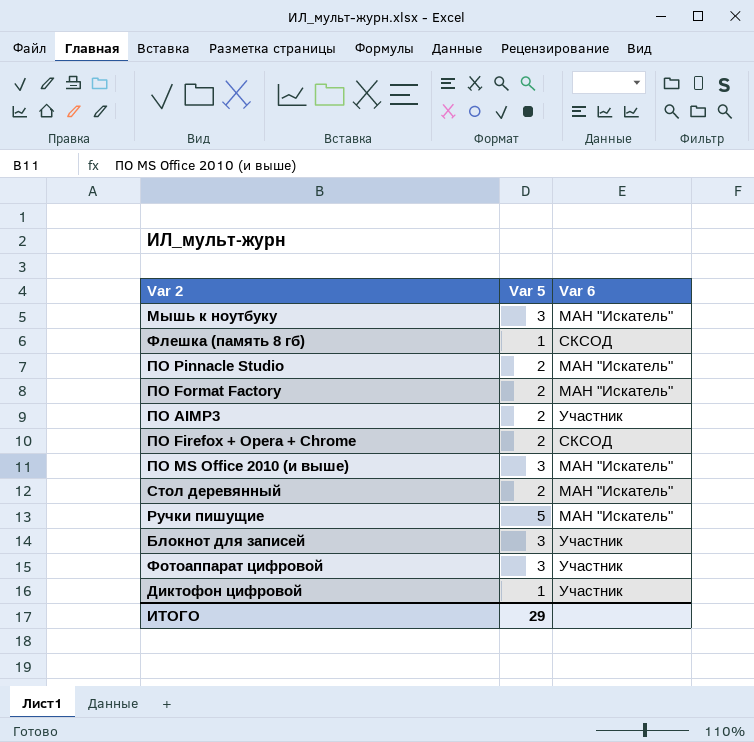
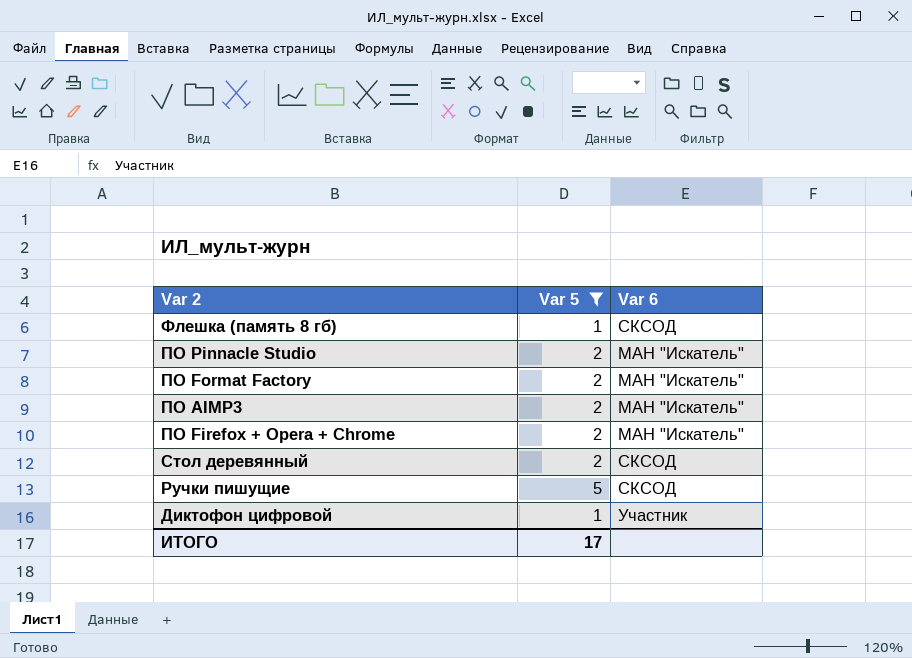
filter: none -> Var 5 != 3
ПО AIMP3 | Var 6: Участник -> МАН "Искатель"
ПО Firefox + Opera + Chrome | Var 6: СКСОД -> МАН "Искатель"
Стол деревянный | Var 6: МАН "Искатель" -> СКСОД
Ручки пишущие | Var 6: МАН "Искатель" -> СКСОД
ИТОГО | Var 5: 29 -> 17

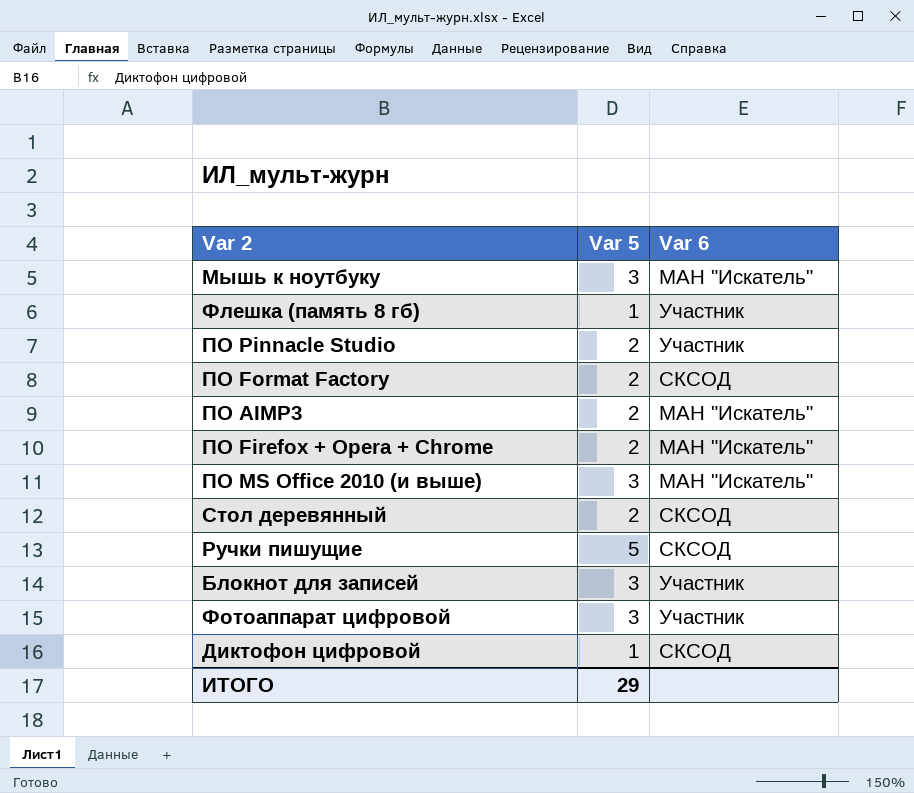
filter: Var 5 != 3 -> none
Флешка (память 8 гб) | Var 6: СКСОД -> Участник
ПО Pinnacle Studio | Var 6: МАН "Искатель" -> Участник
ПО Format Factory | Var 6: МАН "Искатель" -> СКСОД
Диктофон цифровой | Var 6: Участник -> СКСОД
ИТОГО | Var 5: 17 -> 29

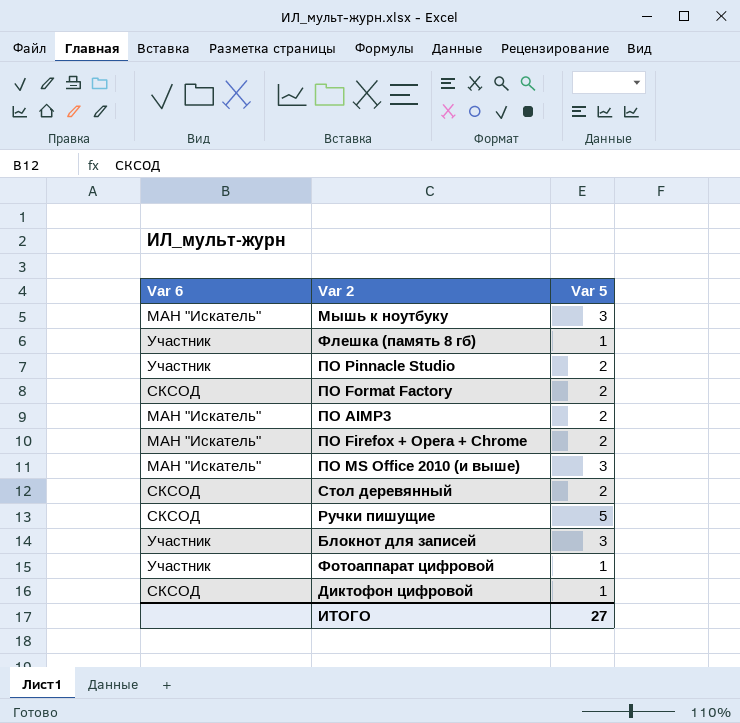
column Var 6 | position: 3 -> 1
Фотоаппарат цифровой | Var 5: 3 -> 1
ИТОГО | Var 5: 29 -> 27

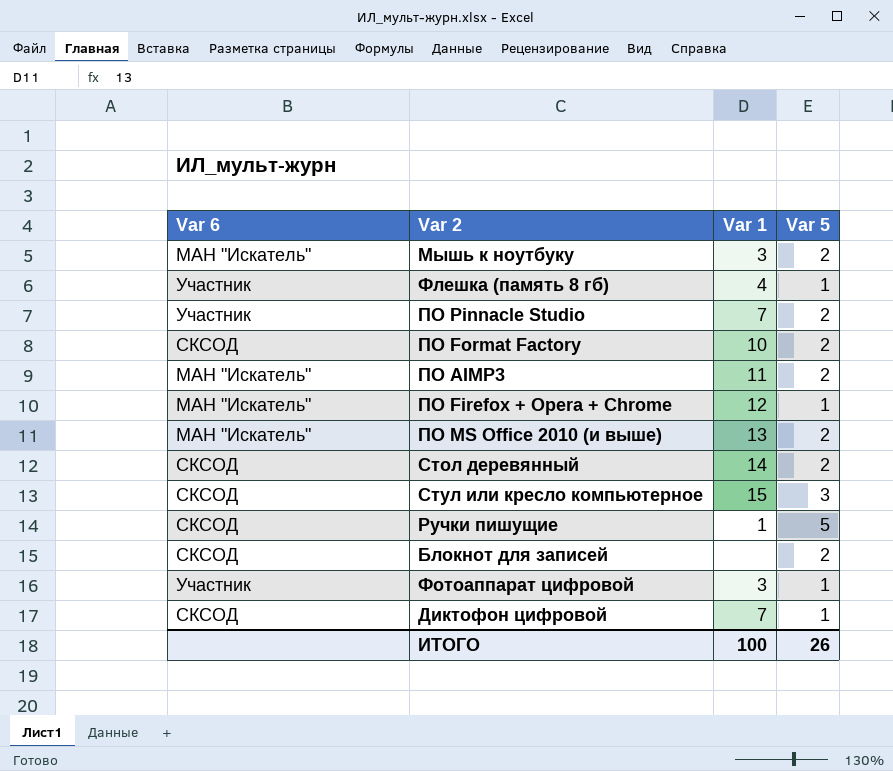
column Var 1 | position: none -> 3
Мышь к ноутбуку | Var 5: 3 -> 2
ПО Firefox + Opera + Chrome | Var 5: 2 -> 1
ПО MS Office 2010 (и выше) | Var 5: 3 -> 2
row Стул или кресло компьютерное: none -> СКСОД | 15 | 3
Блокнот для записей | Var 6: Участник -> СКСОД
Блокнот для записей | Var 5: 3 -> 2
ИТОГО | Var 5: 27 -> 26

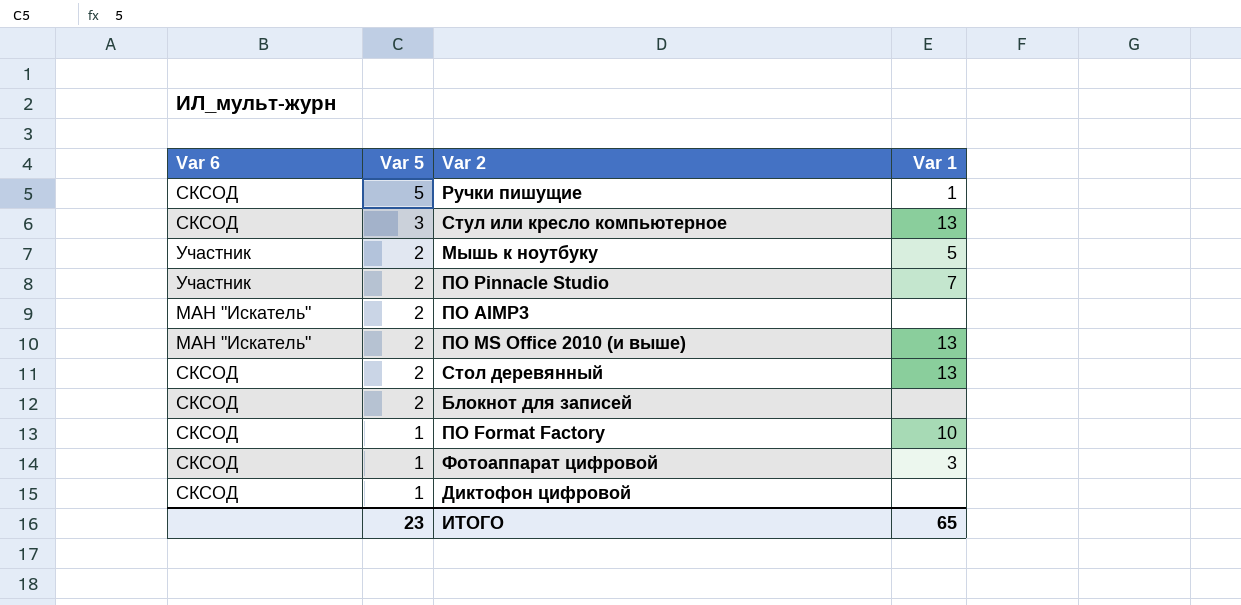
row order: none -> Var 5 descending
column Var 5 | position: 4 -> 2
row Флешка (память 8 гб): Участник | 4 | 1 -> none
row ПО Firefox + Opera + Chrome: МАН "Искатель" | 12 | 1 -> none
Стул или кресло компьютерное | Var 1: 15 -> 13
Мышь к ноутбуку | Var 6: МАН "Искатель" -> Участник
Мышь к ноутбуку | Var 1: 3 -> 5
ПО AIMP3 | Var 1: 11 -> none
Стол деревянный | Var 1: 14 -> 13
ПО Format Factory | Var 5: 2 -> 1
Фотоаппарат цифровой | Var 6: Участник -> СКСОД
Диктофон цифровой | Var 1: 7 -> none
ИТОГО | Var 5: 26 -> 23
ИТОГО | Var 1: 100 -> 65

